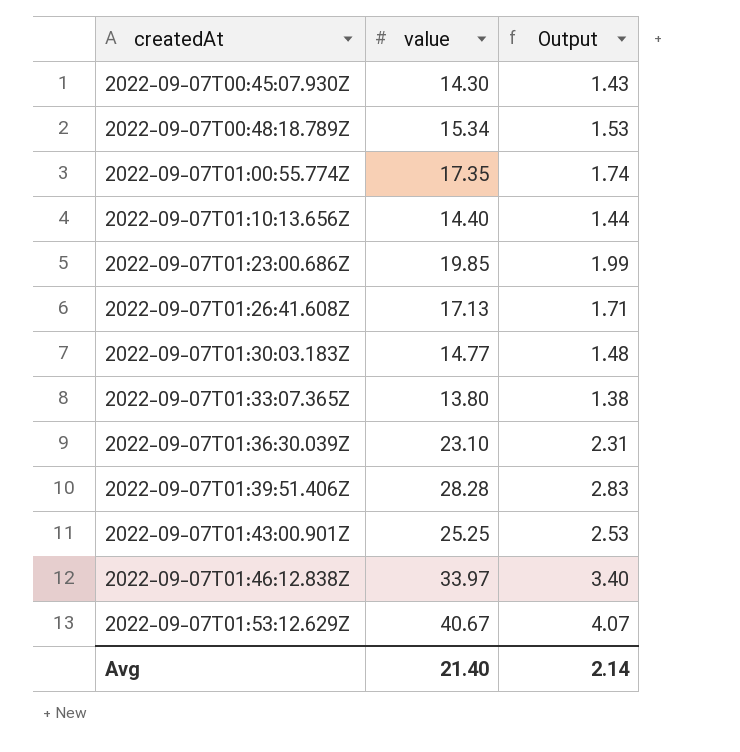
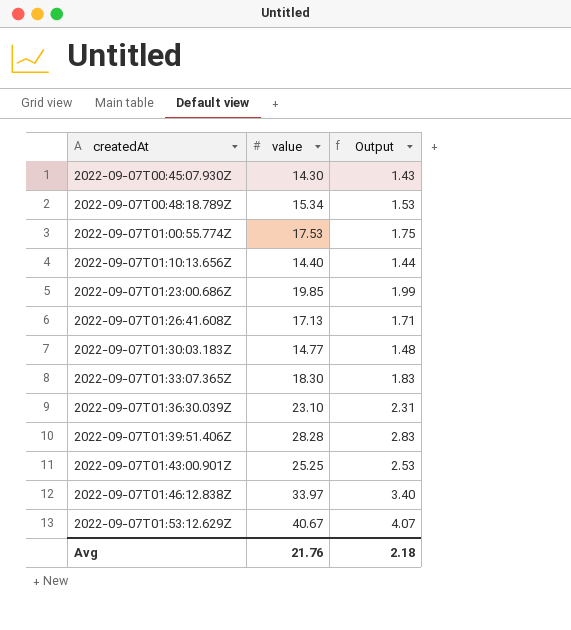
2022-09-07T01:00:55.774Z | value: 17.35 -> 17.53
2022-09-07T01:00:55.774Z | Output: 1.74 -> 1.75
2022-09-07T01:33:07.365Z | value: 13.80 -> 18.30
2022-09-07T01:33:07.365Z | Output: 1.38 -> 1.83
Avg | value: 21.40 -> 21.76
Avg | Output: 2.14 -> 2.18

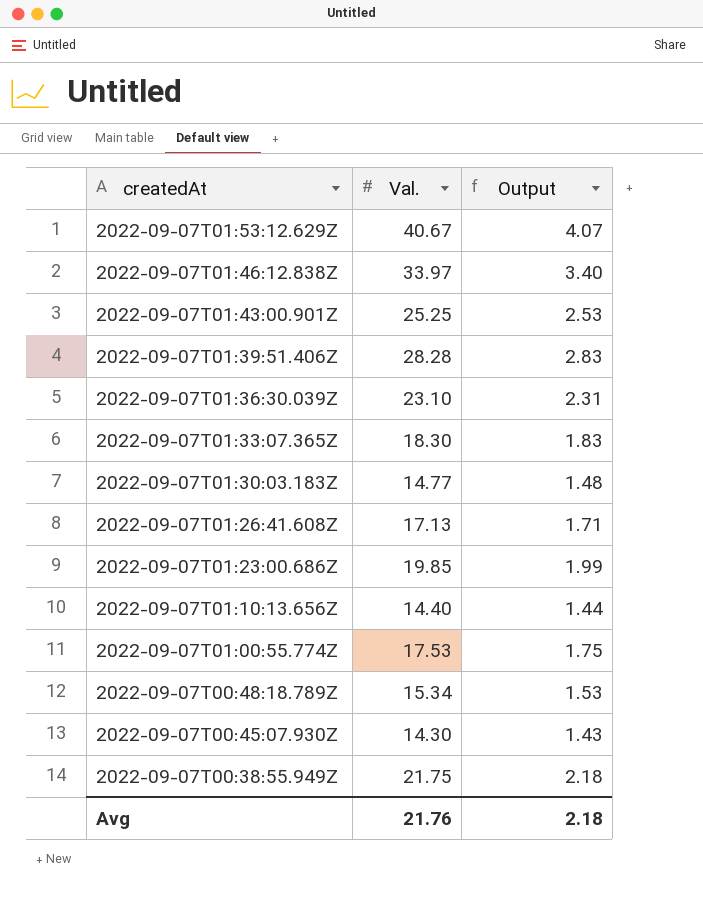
row order: createdAt ascending -> createdAt descending
column name: value -> Val.
row 2022-09-07T00:38:55.949Z: none -> 21.75 | 2.18

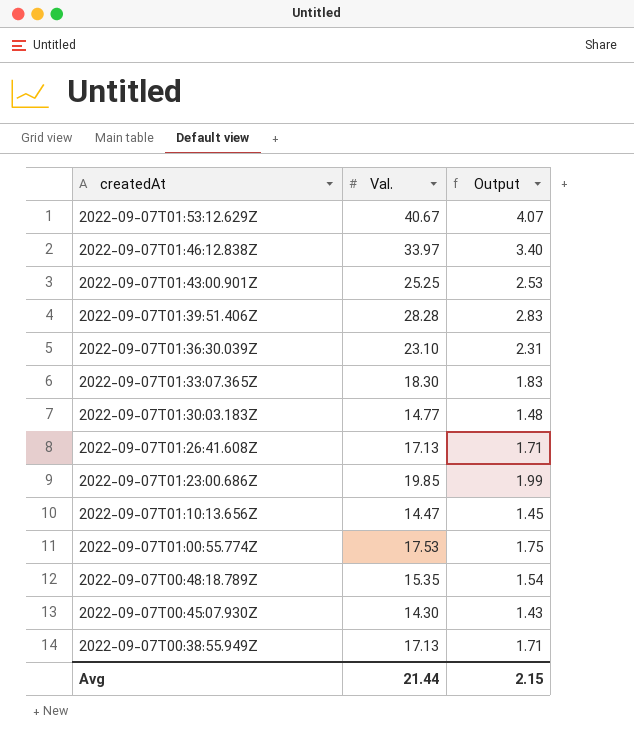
2022-09-07T01:10:13.656Z | Val.: 14.40 -> 14.47
2022-09-07T01:10:13.656Z | Output: 1.44 -> 1.45
2022-09-07T00:48:18.789Z | Val.: 15.34 -> 15.35
2022-09-07T00:48:18.789Z | Output: 1.53 -> 1.54
2022-09-07T00:38:55.949Z | Val.: 21.75 -> 17.13
2022-09-07T00:38:55.949Z | Output: 2.18 -> 1.71
Avg | Val.: 21.76 -> 21.44
Avg | Output: 2.18 -> 2.15

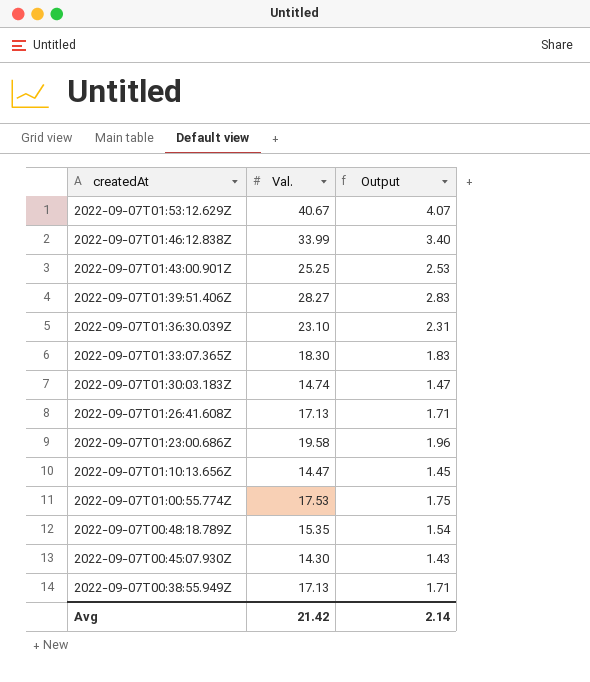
2022-09-07T01:46:12.838Z | Val.: 33.97 -> 33.99
2022-09-07T01:39:51.406Z | Val.: 28.28 -> 28.27
2022-09-07T01:30:03.183Z | Val.: 14.77 -> 14.74
2022-09-07T01:30:03.183Z | Output: 1.48 -> 1.47
2022-09-07T01:23:00.686Z | Val.: 19.85 -> 19.58
2022-09-07T01:23:00.686Z | Output: 1.99 -> 1.96
Avg | Val.: 21.44 -> 21.42
Avg | Output: 2.15 -> 2.14

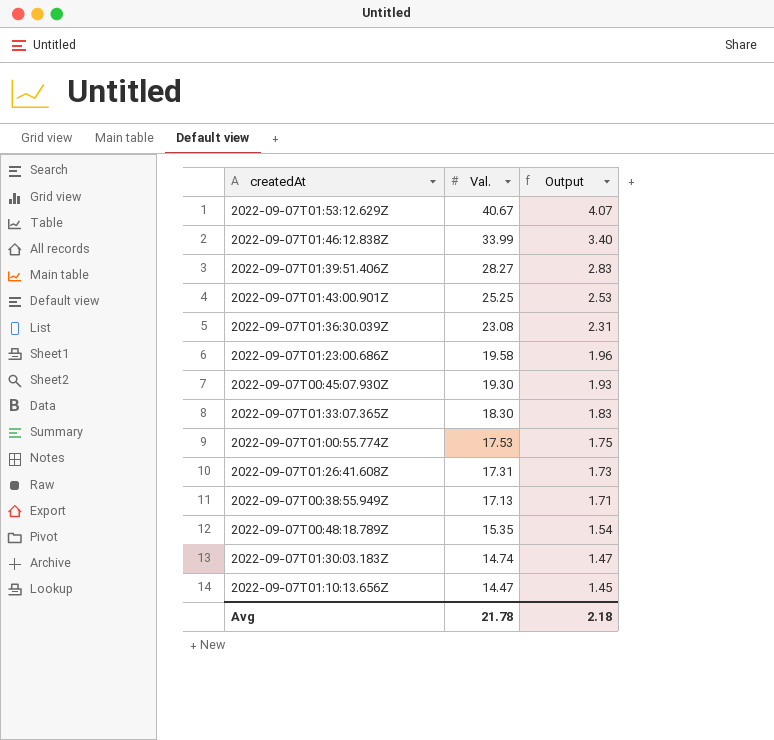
row order: createdAt descending -> Val. descending
2022-09-07T01:36:30.039Z | Val.: 23.10 -> 23.08
2022-09-07T00:45:07.930Z | Val.: 14.30 -> 19.30
2022-09-07T00:45:07.930Z | Output: 1.43 -> 1.93
2022-09-07T01:26:41.608Z | Val.: 17.13 -> 17.31
2022-09-07T01:26:41.608Z | Output: 1.71 -> 1.73
Avg | Val.: 21.42 -> 21.78
Avg | Output: 2.14 -> 2.18

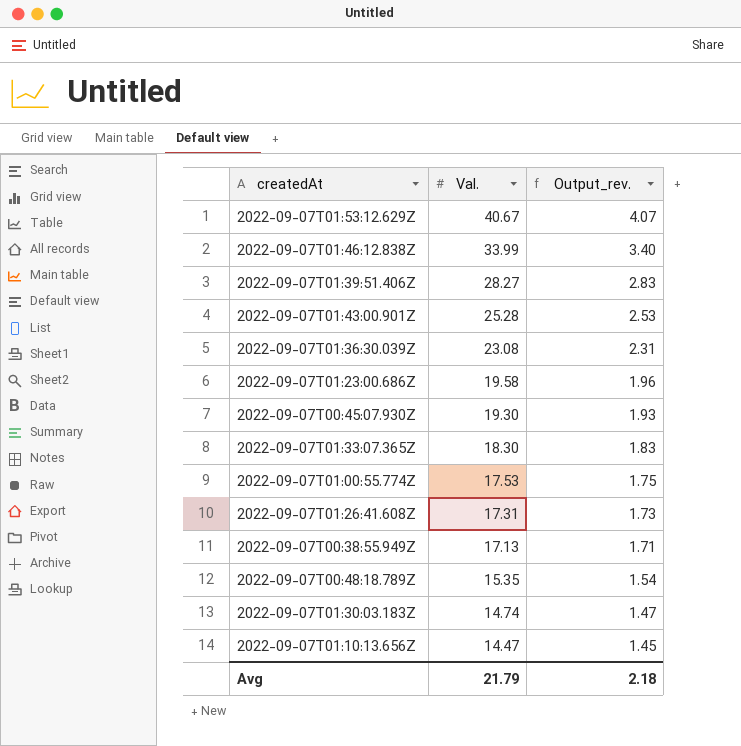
column name: Output -> Output_rev.
2022-09-07T01:43:00.901Z | Val.: 25.25 -> 25.28
Avg | Val.: 21.78 -> 21.79

